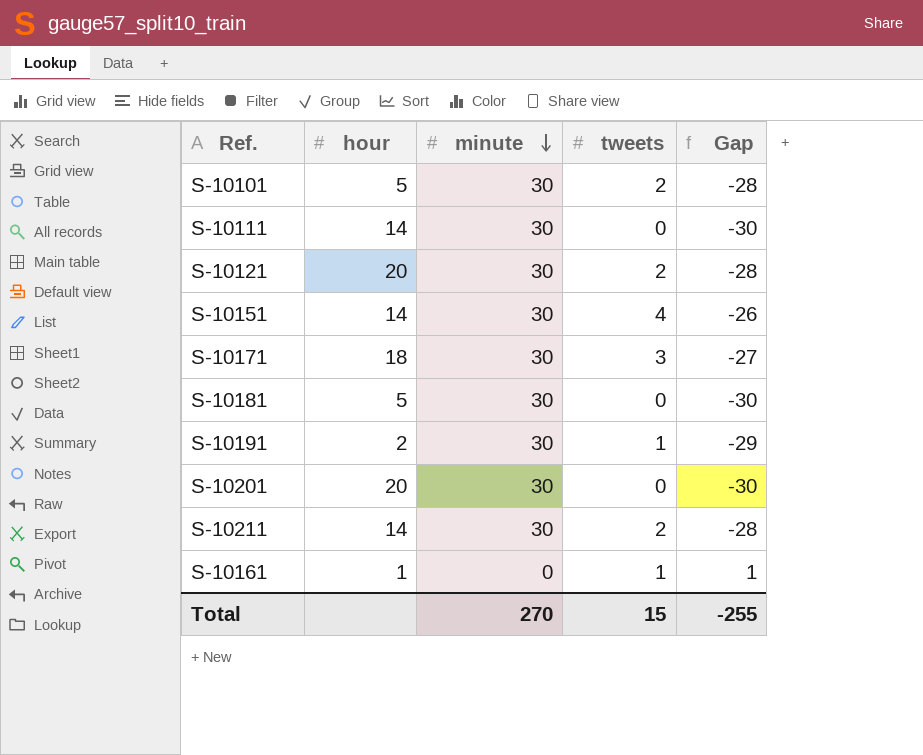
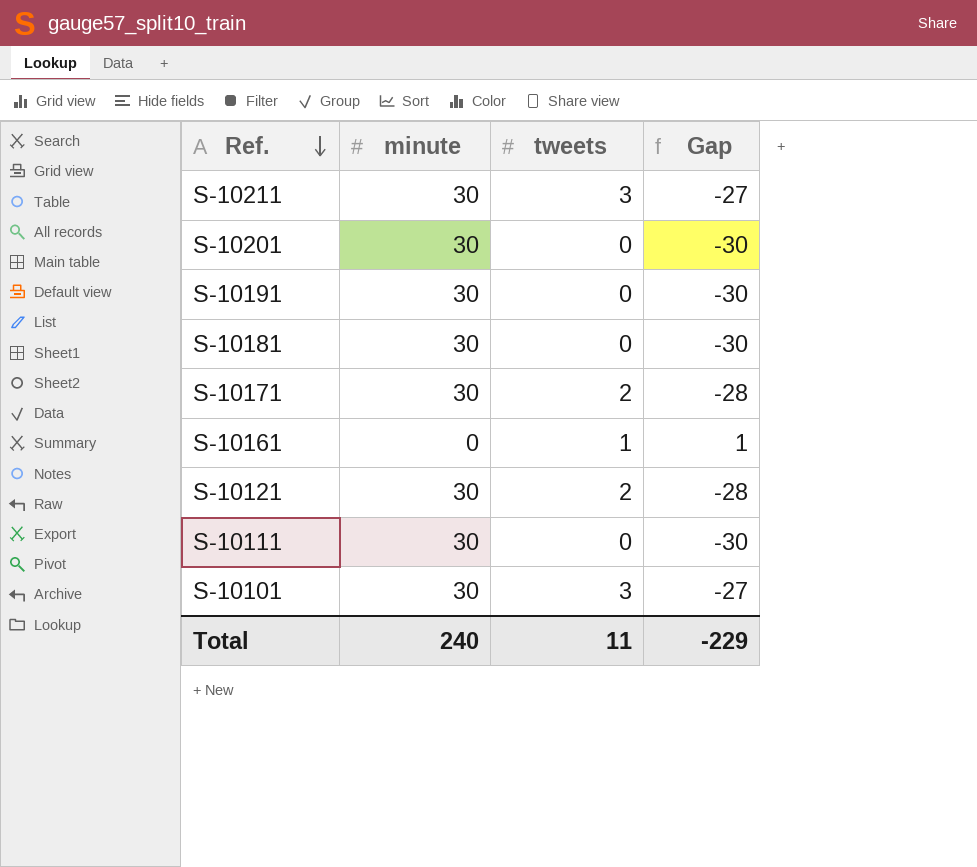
row order: minute descending -> Ref. descending
column hour | position: 2 -> none
row S-10151: 14 | 30 | 4 | -26 -> none
S-10211 | tweets: 2 -> 3
S-10211 | Gap: -28 -> -27
S-10191 | tweets: 1 -> 0
S-10191 | Gap: -29 -> -30
S-10171 | tweets: 3 -> 2
S-10171 | Gap: -27 -> -28
S-10101 | tweets: 2 -> 3
S-10101 | Gap: -28 -> -27
Total | minute: 270 -> 240
Total | tweets: 15 -> 11
Total | Gap: -255 -> -229

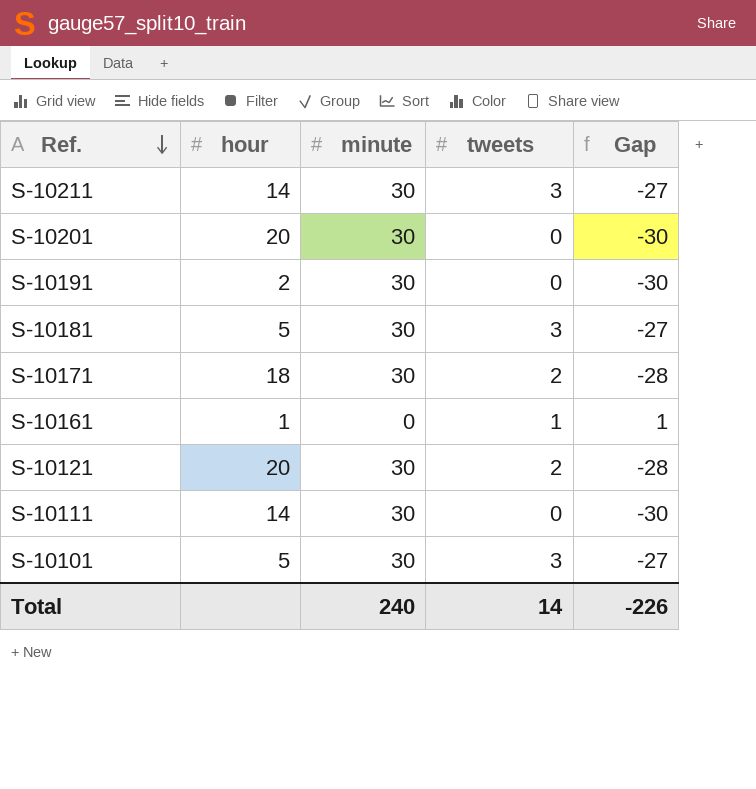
column hour | position: none -> 2
S-10181 | tweets: 0 -> 3
S-10181 | Gap: -30 -> -27
Total | tweets: 11 -> 14
Total | Gap: -229 -> -226

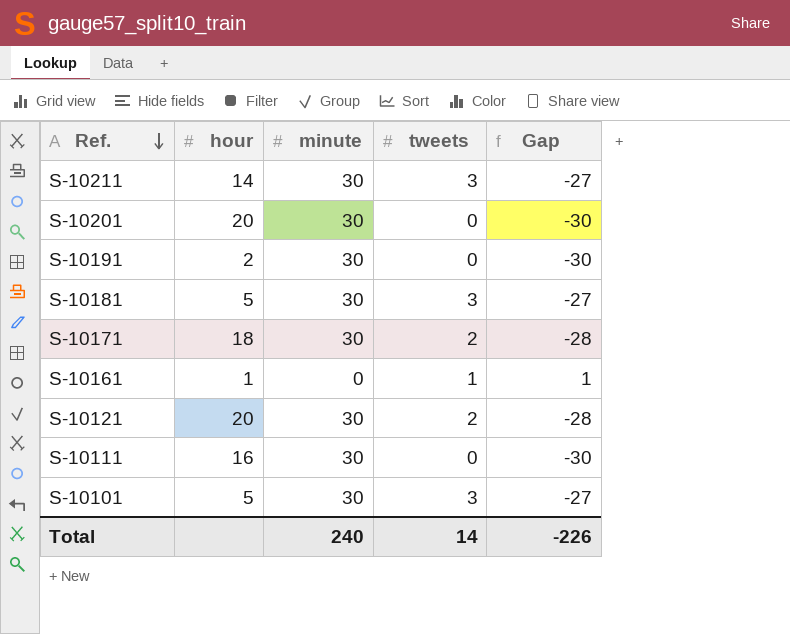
S-10111 | hour: 14 -> 16

